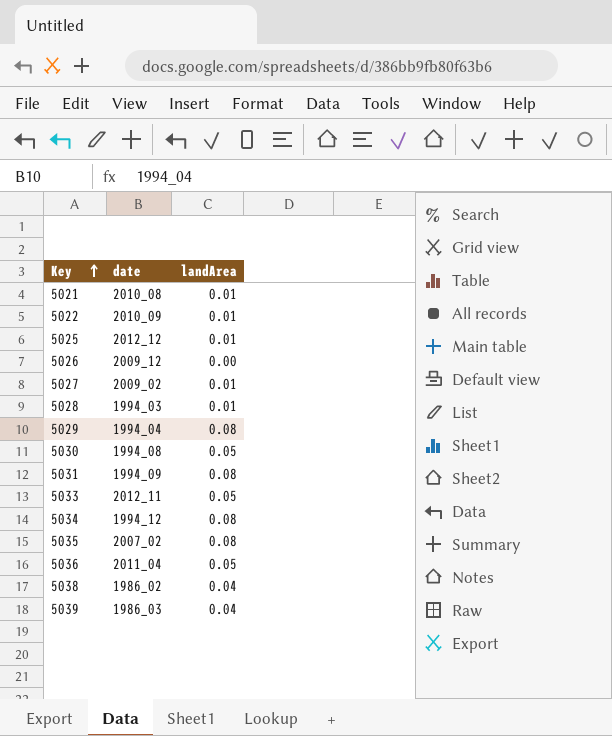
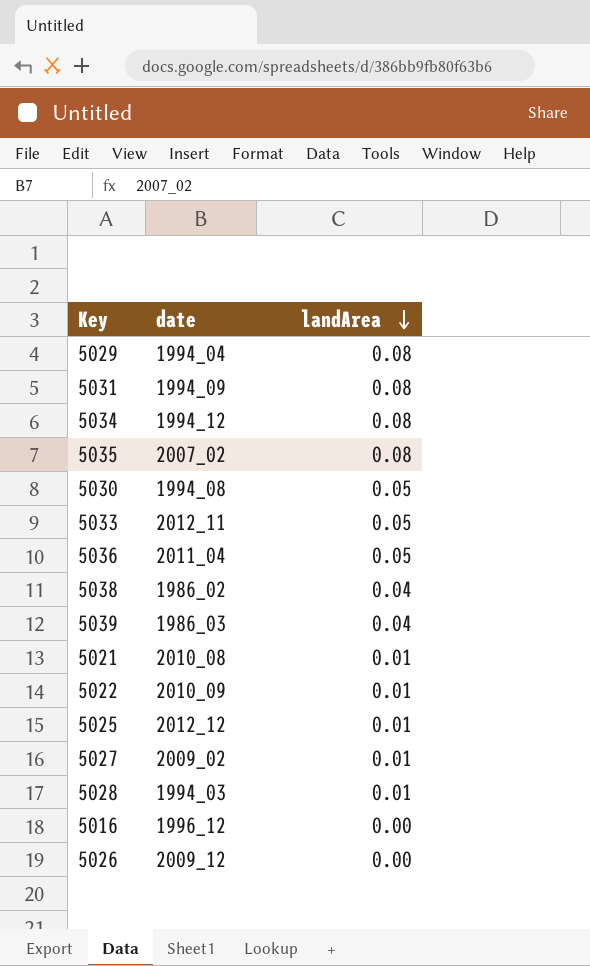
row order: Key ascending -> landArea descending
row 5016: none -> 1996_12 | 0.00

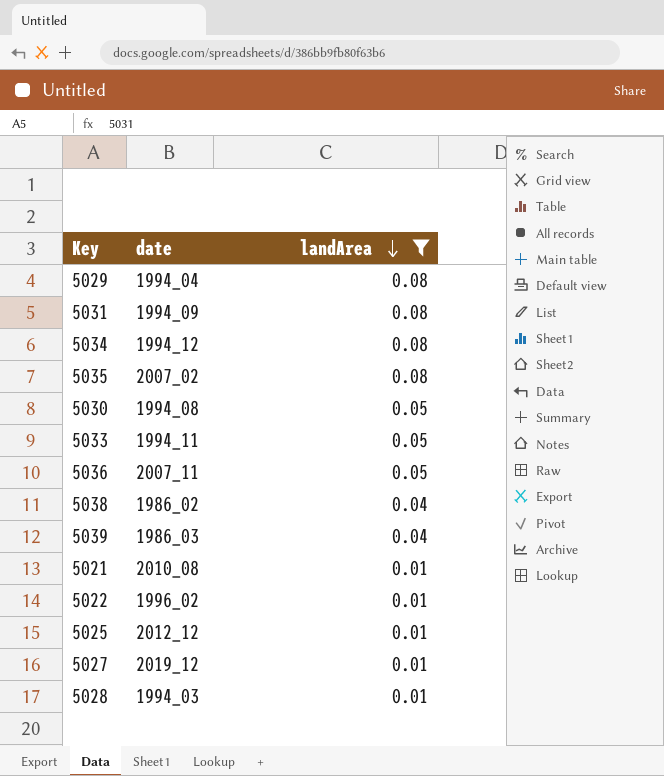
filter: none -> landArea != 0.00
5033 | date: 2012_11 -> 1994_11
5036 | date: 2011_04 -> 2007_11
5022 | date: 2010_09 -> 1996_02
5027 | date: 2009_02 -> 2019_12

